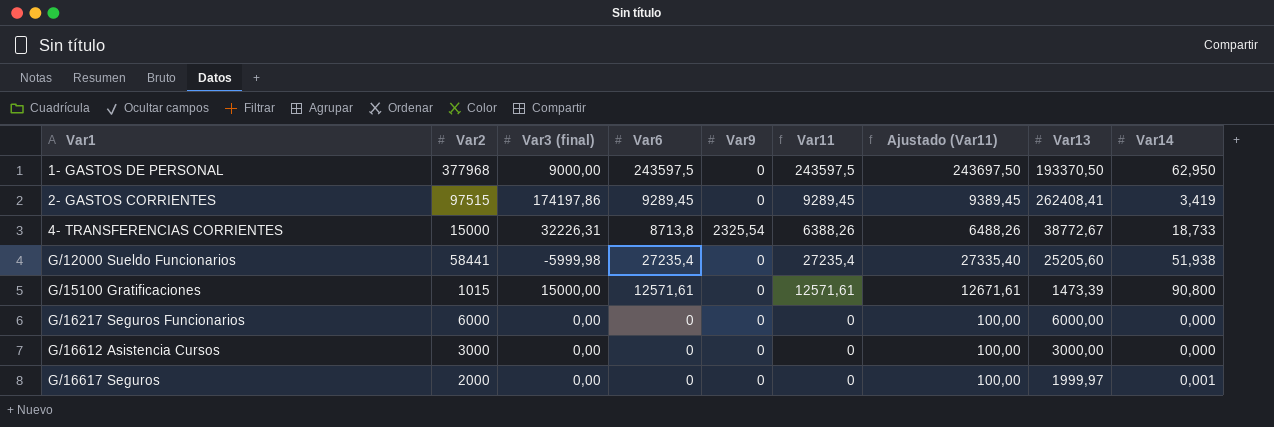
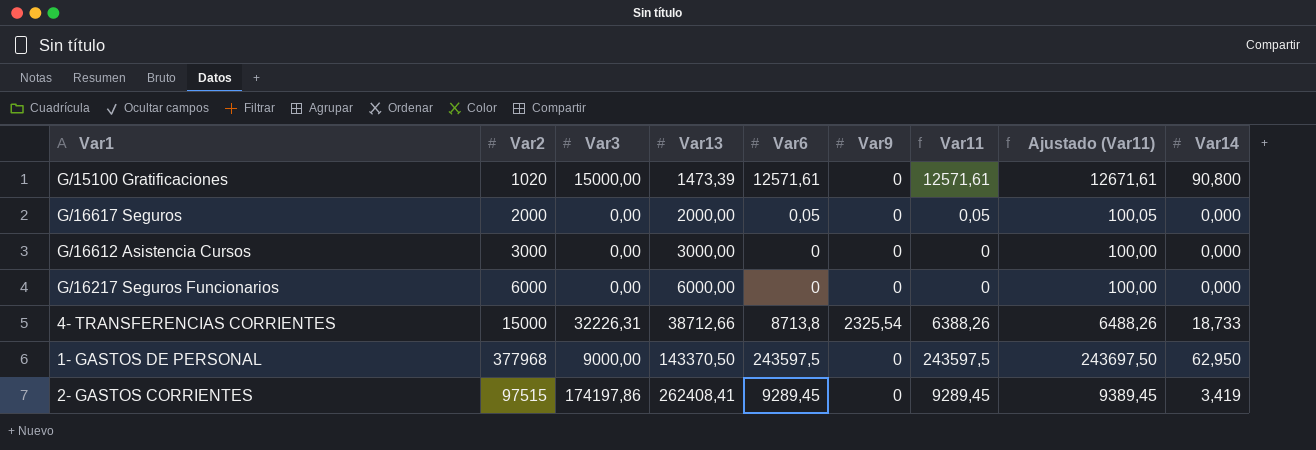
row order: Var1 ascending -> Var13 ascending
column name: Var3 (final) -> Var3
column Var13 | position: 8 -> 4
row G/12000 Sueldo Funcionarios: 58441 | -5999,98 | 27235,4 | 0 | 27235,4 | 27335,40 | 25205,60 | 51,938 -> none
G/15100 Gratificaciones | Var2: 1015 -> 1020
G/16617 Seguros | Var13: 1999,97 -> 2000,00
G/16617 Seguros | Var6: 0 -> 0,05
G/16617 Seguros | Var11: 0 -> 0,05
G/16617 Seguros | Ajustado (Var11): 100,00 -> 100,05
G/16617 Seguros | Var14: 0,001 -> 0,000
4- TRANSFERENCIAS CORRIENTES | Var13: 38772,67 -> 38712,66
1- GASTOS DE PERSONAL | Var13: 193370,50 -> 143370,50

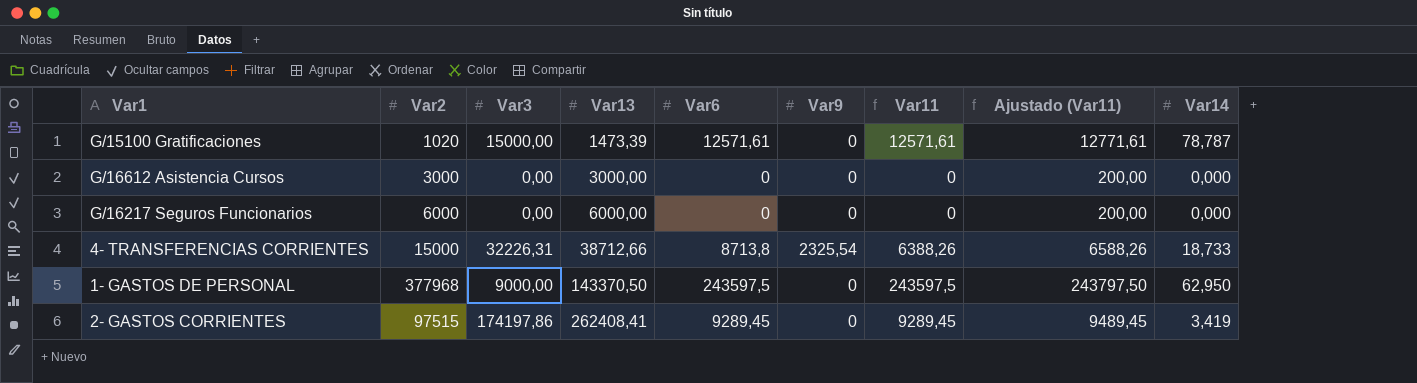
column Ajustado (Var11) | formula: [Var11] + 100 -> [Var11] + 200
row G/16617 Seguros: 2000 | 0,00 | 2000,00 | 0,05 | 0 | 0,05 | 100,05 | 0,000 -> none
G/15100 Gratificaciones | Var14: 90,800 -> 78,787

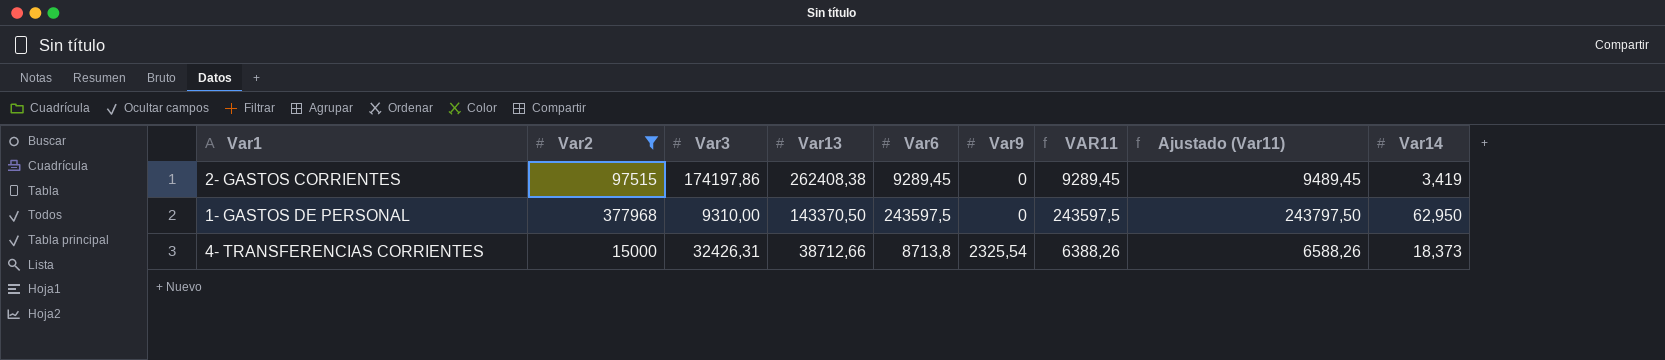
filter: none -> Var2 >= 15000
row order: Var13 ascending -> Var13 descending
column name: Var11 -> VAR11
2- GASTOS CORRIENTES | Var13: 262408,41 -> 262408,38
1- GASTOS DE PERSONAL | Var3: 9000,00 -> 9310,00
4- TRANSFERENCIAS CORRIENTES | Var3: 32226,31 -> 32426,31
4- TRANSFERENCIAS CORRIENTES | Var14: 18,733 -> 18,373

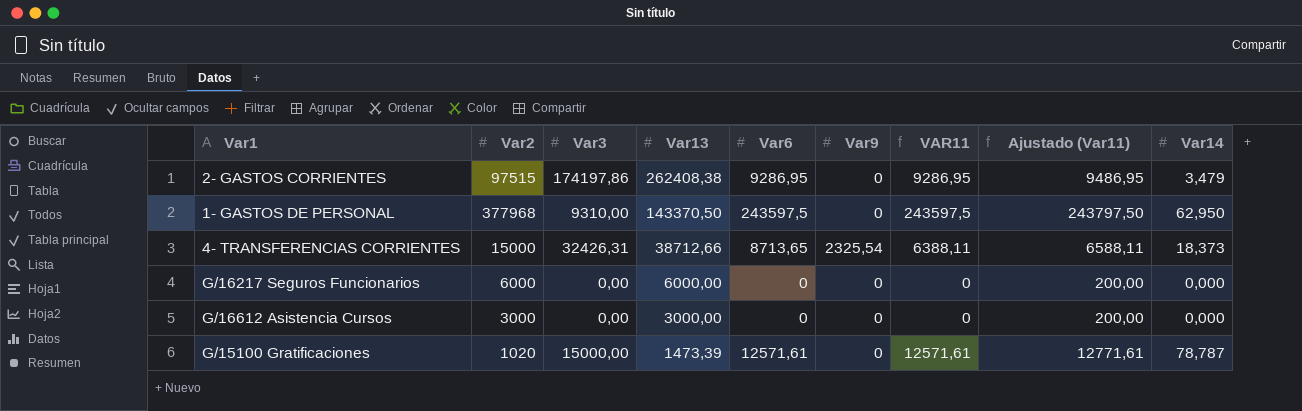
filter: Var2 >= 15000 -> none
2- GASTOS CORRIENTES | Var6: 9289,45 -> 9286,95
2- GASTOS CORRIENTES | VAR11: 9289,45 -> 9286,95
2- GASTOS CORRIENTES | Ajustado (Var11): 9489,45 -> 9486,95
2- GASTOS CORRIENTES | Var14: 3,419 -> 3,479
4- TRANSFERENCIAS CORRIENTES | Var6: 8713,8 -> 8713,65
4- TRANSFERENCIAS CORRIENTES | VAR11: 6388,26 -> 6388,11
4- TRANSFERENCIAS CORRIENTES | Ajustado (Var11): 6588,26 -> 6588,11

